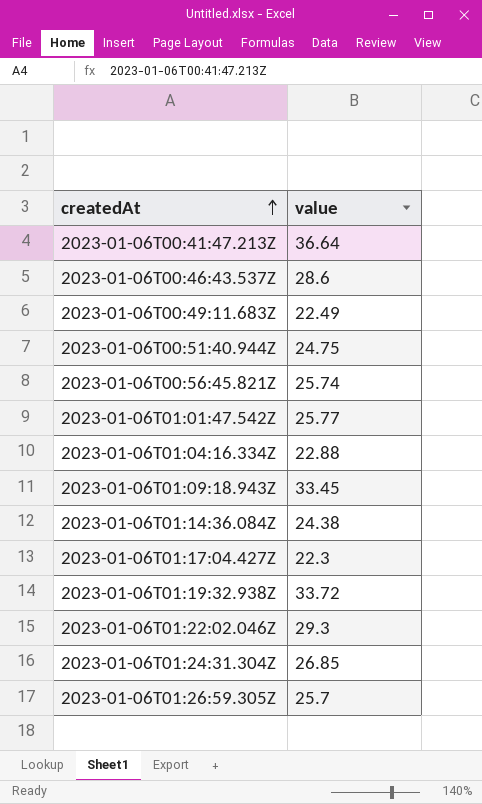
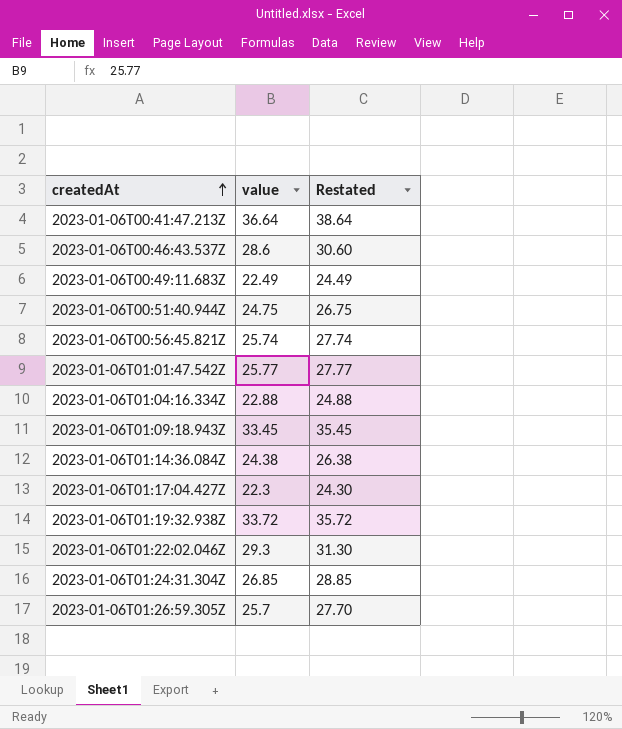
column Restated | formula: none -> [value] + 2

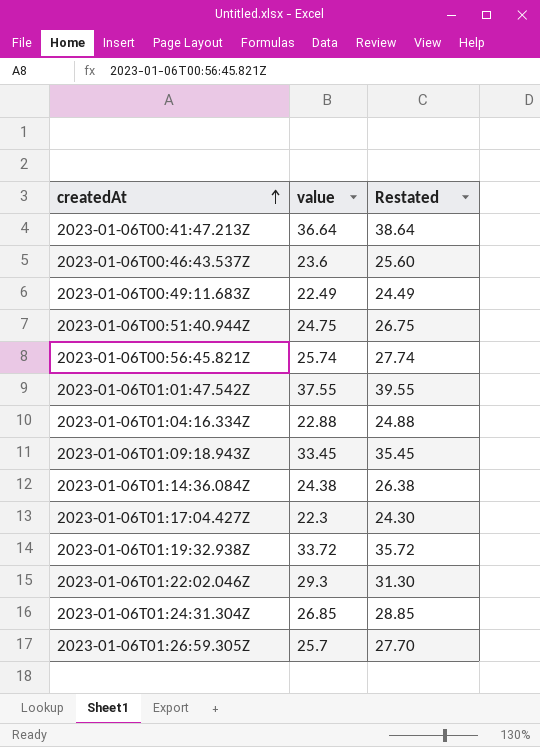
2023-01-06T00:46:43.537Z | value: 28.6 -> 23.6
2023-01-06T00:46:43.537Z | Restated: 30.60 -> 25.60
2023-01-06T01:01:47.542Z | value: 25.77 -> 37.55
2023-01-06T01:01:47.542Z | Restated: 27.77 -> 39.55

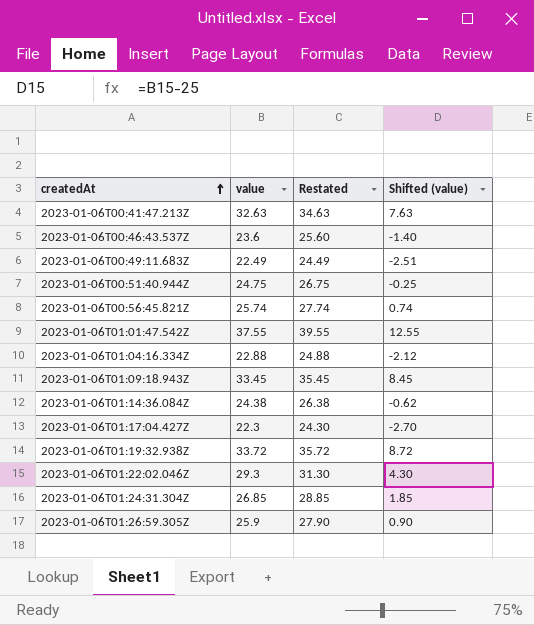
column Shifted (value) | formula: none -> [value] - 25
2023-01-06T00:41:47.213Z | value: 36.64 -> 32.63
2023-01-06T00:41:47.213Z | Restated: 38.64 -> 34.63
2023-01-06T01:26:59.305Z | value: 25.7 -> 25.9
2023-01-06T01:26:59.305Z | Restated: 27.70 -> 27.90

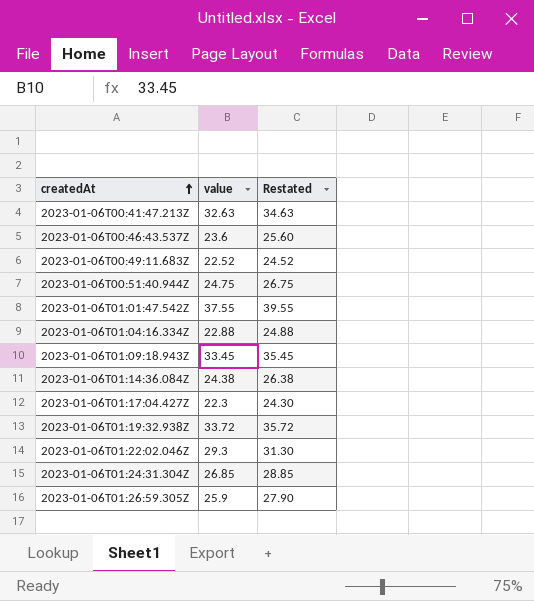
column Shifted (value) | formula: [value] - 25 -> none
row 2023-01-06T00:56:45.821Z: 25.74 | 27.74 | 0.74 -> none
2023-01-06T00:49:11.683Z | value: 22.49 -> 22.52
2023-01-06T00:49:11.683Z | Restated: 24.49 -> 24.52

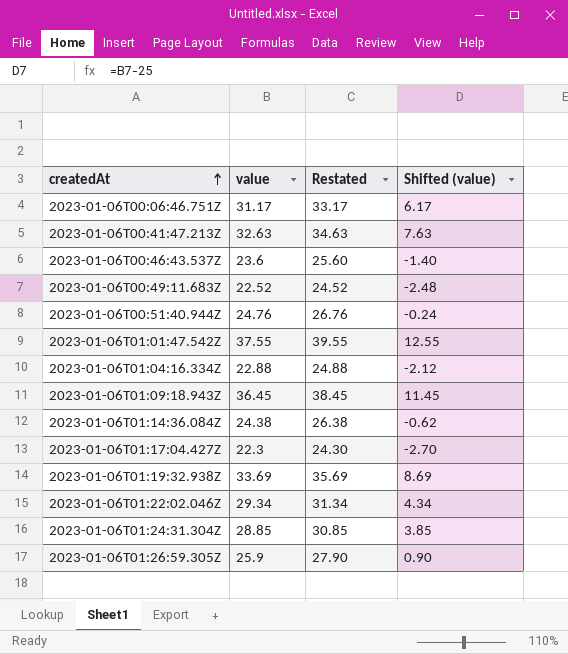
column Shifted (value) | formula: none -> [value] - 25
row 2023-01-06T00:06:46.751Z: none -> 31.17 | 33.17 | 6.17
2023-01-06T00:51:40.944Z | value: 24.75 -> 24.76
2023-01-06T00:51:40.944Z | Restated: 26.75 -> 26.76
2023-01-06T01:09:18.943Z | value: 33.45 -> 36.45
2023-01-06T01:09:18.943Z | Restated: 35.45 -> 38.45
2023-01-06T01:19:32.938Z | value: 33.72 -> 33.69
2023-01-06T01:19:32.938Z | Restated: 35.72 -> 35.69
2023-01-06T01:22:02.046Z | value: 29.3 -> 29.34
2023-01-06T01:22:02.046Z | Restated: 31.30 -> 31.34
2023-01-06T01:24:31.304Z | value: 26.85 -> 28.85
2023-01-06T01:24:31.304Z | Restated: 28.85 -> 30.85

